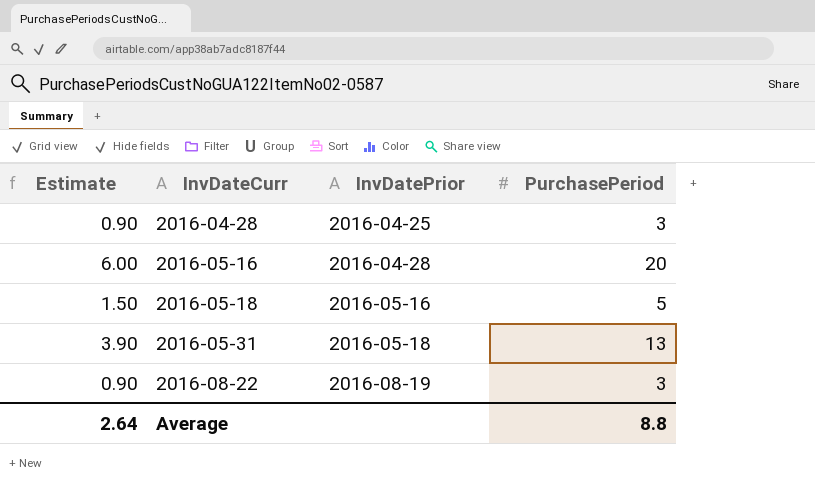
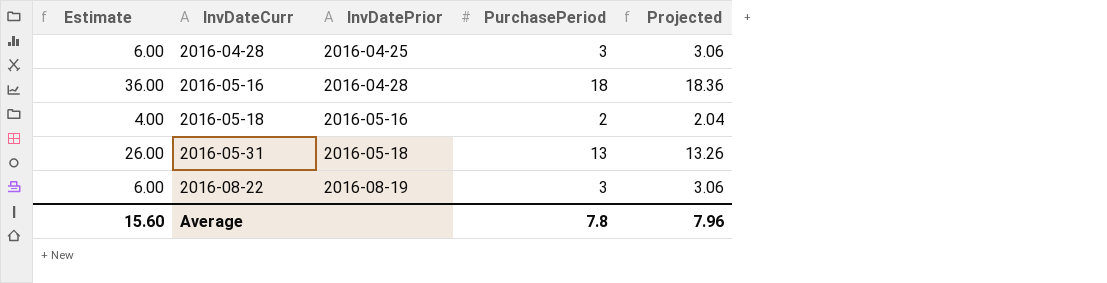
column Estimate | formula: [PurchasePeriod] * 0.3 -> [PurchasePeriod] * 2
column Projected | formula: none -> [PurchasePeriod] * 1.02
2016-05-16 | PurchasePeriod: 20 -> 18
2016-05-18 | PurchasePeriod: 5 -> 2
Average | Estimate: 2.64 -> 15.60
Average | PurchasePeriod: 8.8 -> 7.8

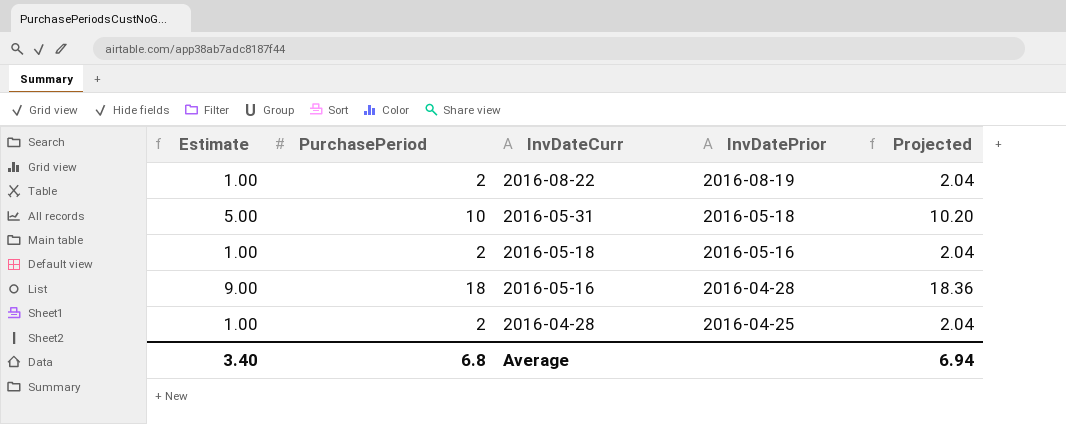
row order: InvDateCurr ascending -> InvDateCurr descending
column Estimate | formula: [PurchasePeriod] * 2 -> [PurchasePeriod] * 0.5
column PurchasePeriod | position: 4 -> 2
2016-08-22 | PurchasePeriod: 3 -> 2
2016-08-22 | Projected: 3.06 -> 2.04
2016-05-31 | PurchasePeriod: 13 -> 10
2016-05-31 | Projected: 13.26 -> 10.20
2016-04-28 | PurchasePeriod: 3 -> 2
2016-04-28 | Projected: 3.06 -> 2.04
Average | Estimate: 15.60 -> 3.40
Average | PurchasePeriod: 7.8 -> 6.8
Average | Projected: 7.96 -> 6.94

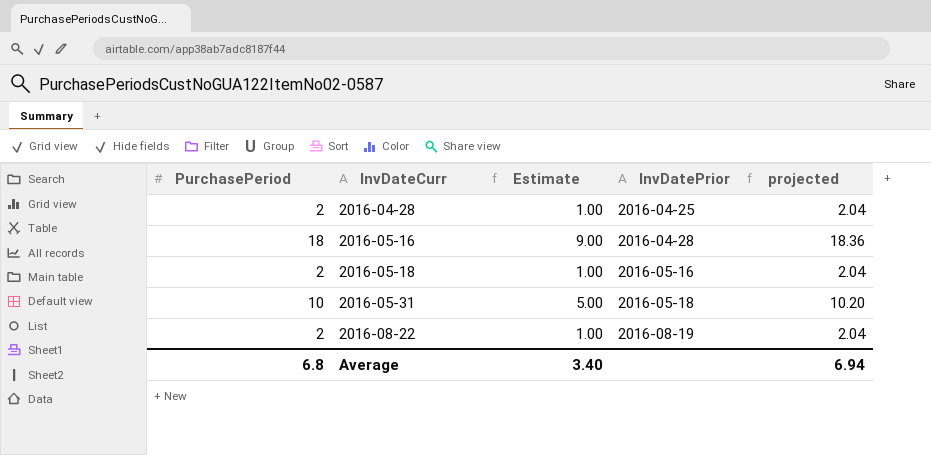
row order: InvDateCurr descending -> InvDateCurr ascending
column Estimate | position: 1 -> 3
column name: Projected -> projected

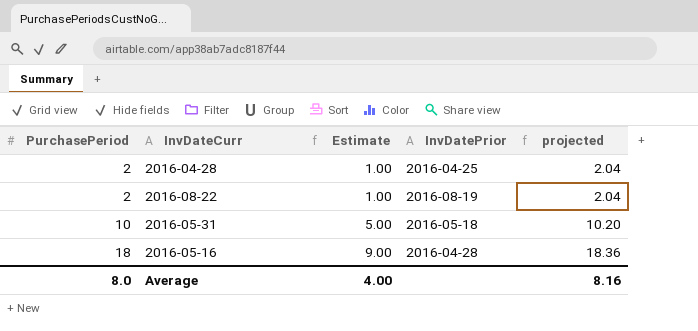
row order: InvDateCurr ascending -> PurchasePeriod ascending
row 2016-05-18: 2 | 1.00 | 2016-05-16 | 2.04 -> none
Average | PurchasePeriod: 6.8 -> 8.0
Average | Estimate: 3.40 -> 4.00
Average | projected: 6.94 -> 8.16

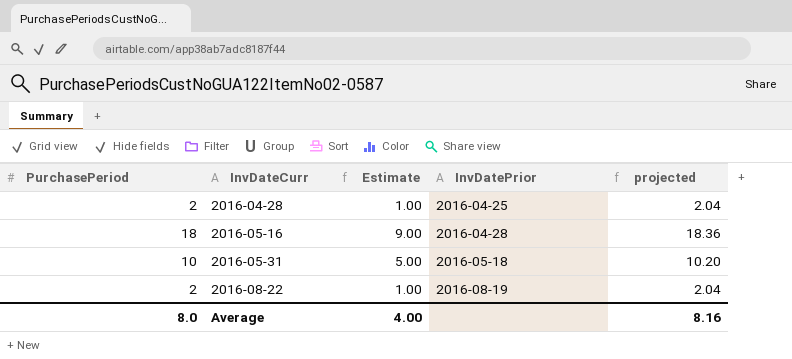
row order: PurchasePeriod ascending -> InvDateCurr ascending

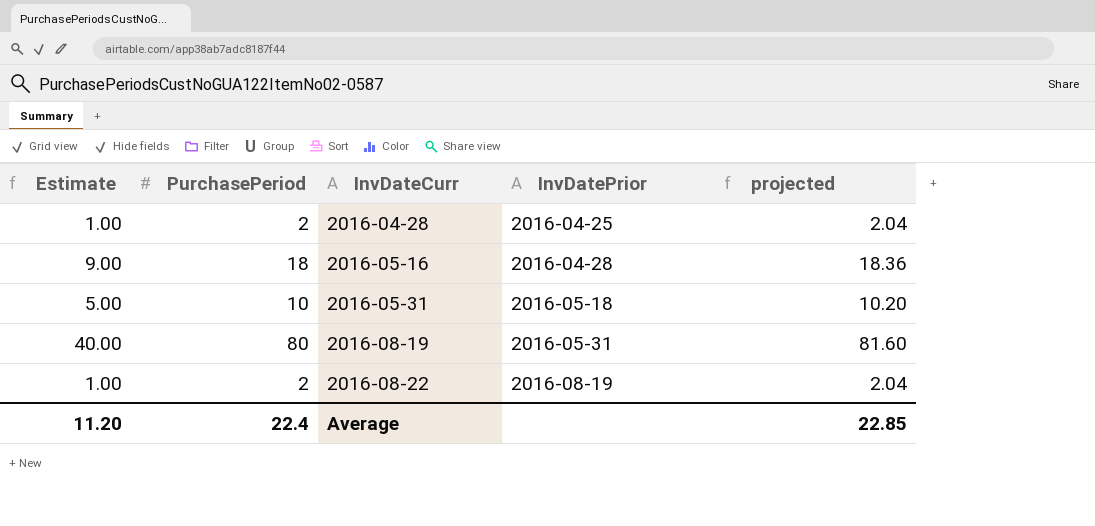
column Estimate | position: 3 -> 1
row 2016-08-19: none -> 40.00 | 80 | 2016-05-31 | 81.60
Average | Estimate: 4.00 -> 11.20
Average | PurchasePeriod: 8.0 -> 22.4
Average | projected: 8.16 -> 22.85

